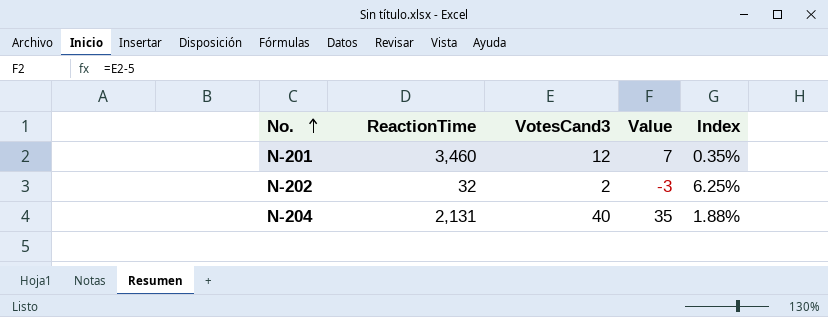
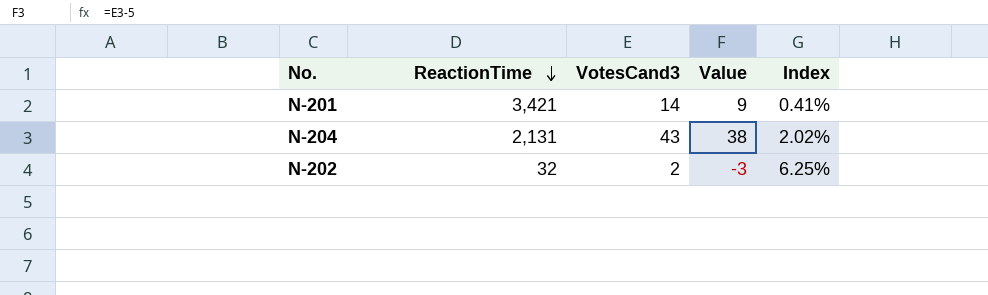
row order: No. ascending -> ReactionTime descending
N-201 | ReactionTime: 3,460 -> 3,421
N-201 | VotesCand3: 12 -> 14
N-201 | Value: 7 -> 9
N-201 | Index: 0.35% -> 0.41%
N-204 | VotesCand3: 40 -> 43
N-204 | Value: 35 -> 38
N-204 | Index: 1.88% -> 2.02%

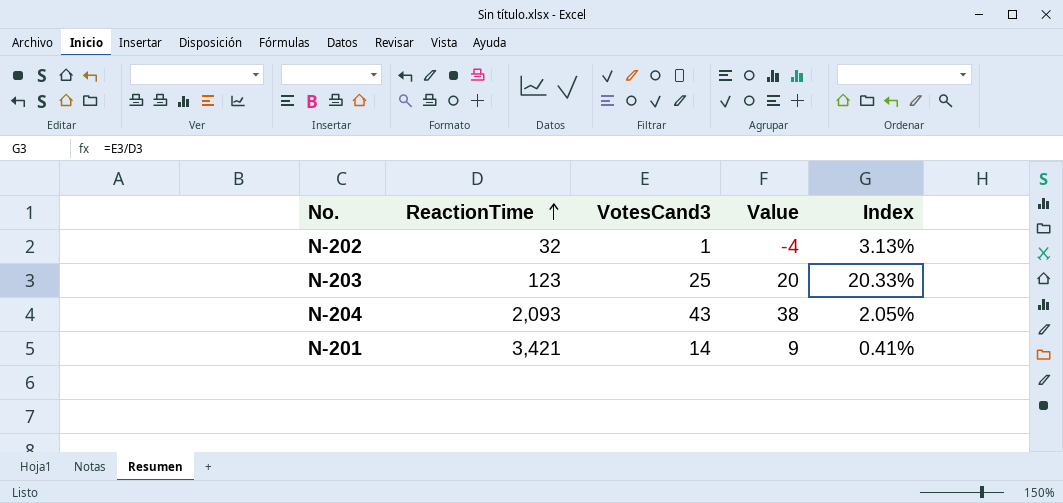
row order: ReactionTime descending -> ReactionTime ascending
N-202 | VotesCand3: 2 -> 1
N-202 | Value: -3 -> -4
N-202 | Index: 6.25% -> 3.13%
row N-203: none -> 123 | 25 | 20 | 20.33%
N-204 | ReactionTime: 2,131 -> 2,093
N-204 | Index: 2.02% -> 2.05%

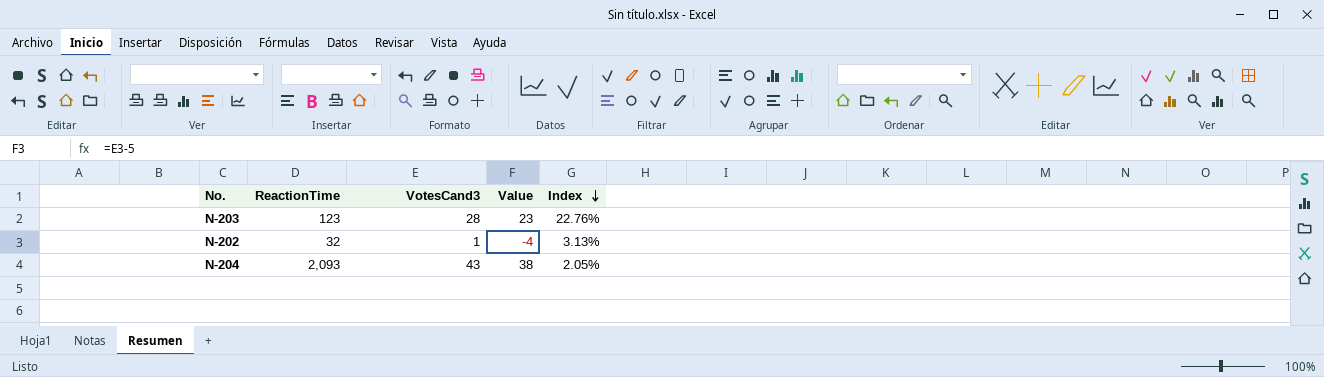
row order: ReactionTime ascending -> Index descending
row N-201: 3,421 | 14 | 9 | 0.41% -> none
N-203 | VotesCand3: 25 -> 28
N-203 | Value: 20 -> 23
N-203 | Index: 20.33% -> 22.76%

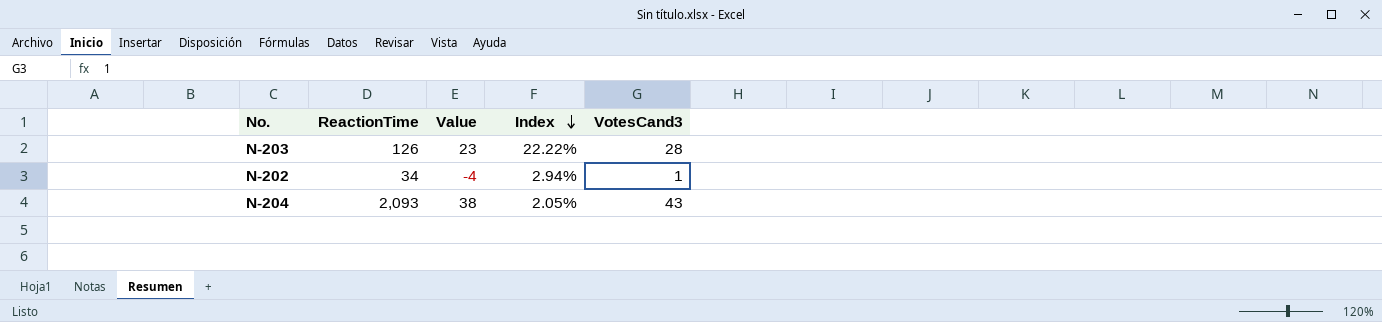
column VotesCand3 | position: 3 -> 5
N-203 | ReactionTime: 123 -> 126
N-203 | Index: 22.76% -> 22.22%
N-202 | ReactionTime: 32 -> 34
N-202 | Index: 3.13% -> 2.94%

